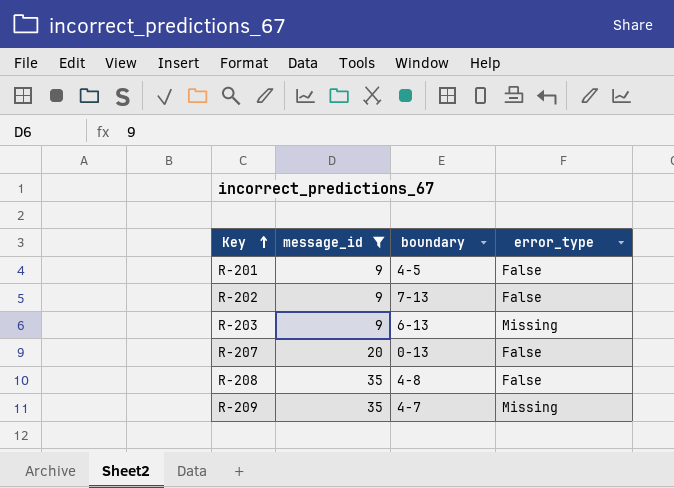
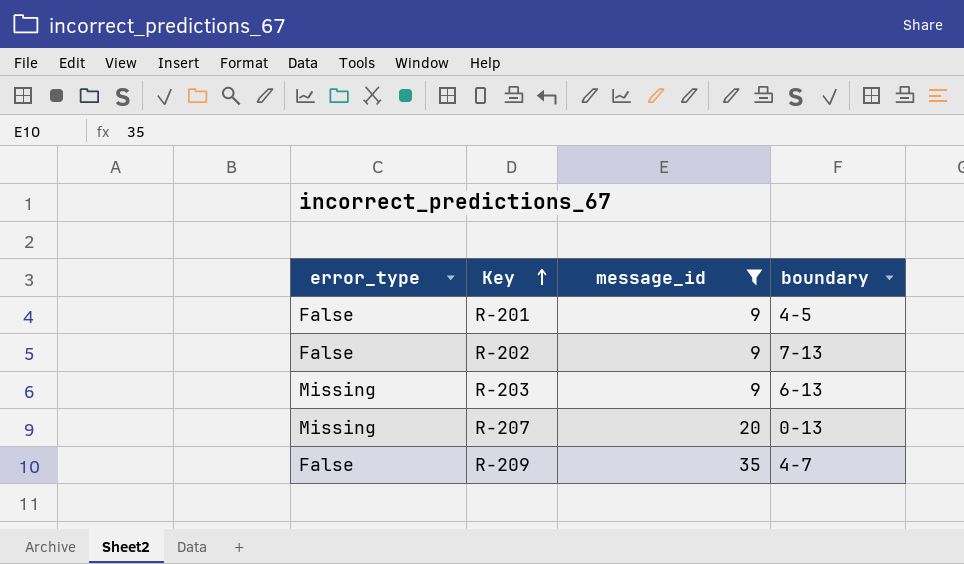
column error_type | position: 4 -> 1
row R-208: 35 | 4-8 | False -> none
R-207 | error_type: False -> Missing
R-209 | error_type: Missing -> False

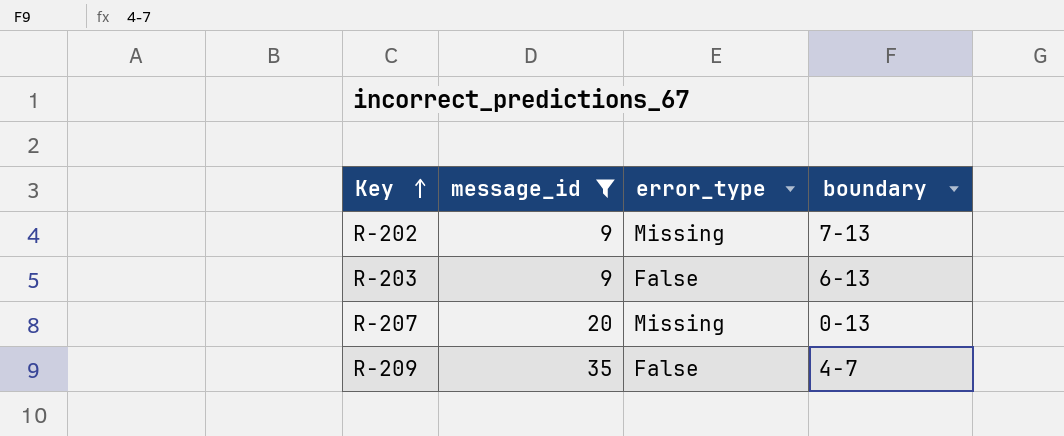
column error_type | position: 1 -> 3
row R-201: False | 9 | 4-5 -> none
R-202 | error_type: False -> Missing
R-203 | error_type: Missing -> False

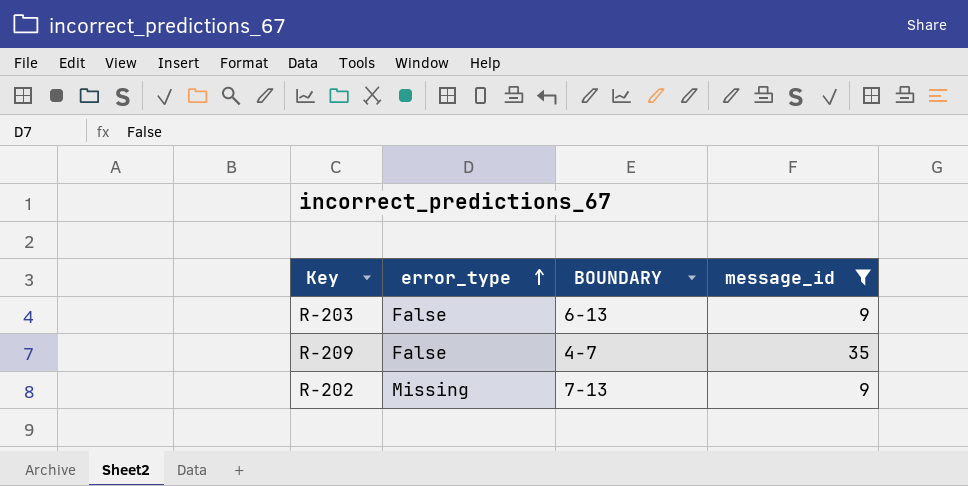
row order: Key ascending -> error_type ascending
column name: boundary -> BOUNDARY
column message_id | position: 2 -> 4
row R-207: 20 | Missing | 0-13 -> none

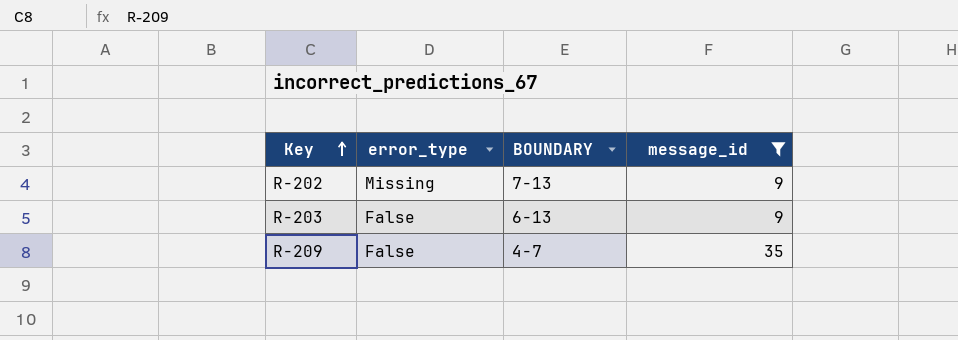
row order: error_type ascending -> Key ascending

